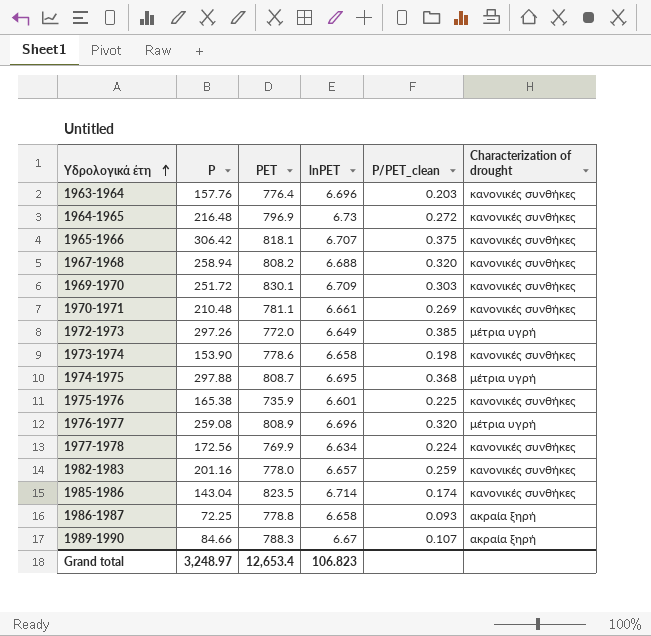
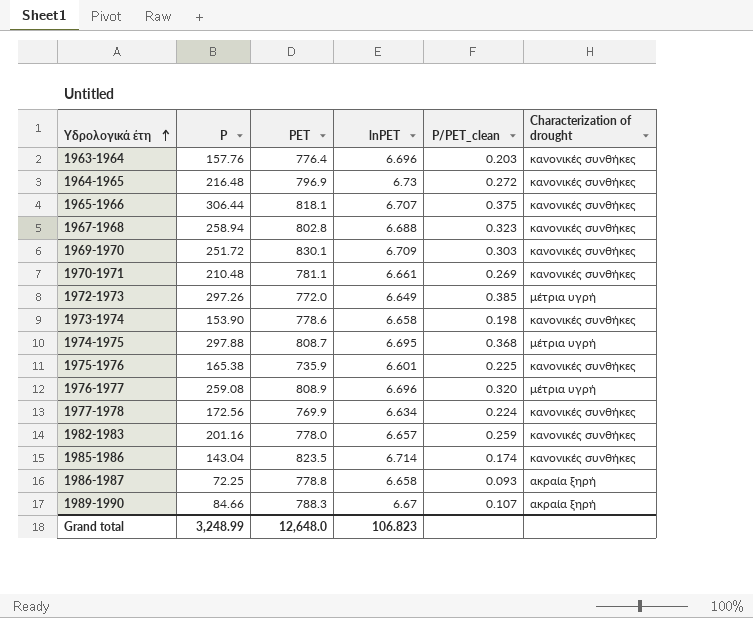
1965-1966 | P: 306.42 -> 306.44
1967-1968 | PET: 808.2 -> 802.8
1967-1968 | P/PET_clean: 0.320 -> 0.323
Grand total | P: 3,248.97 -> 3,248.99
Grand total | PET: 12,653.4 -> 12,648.0

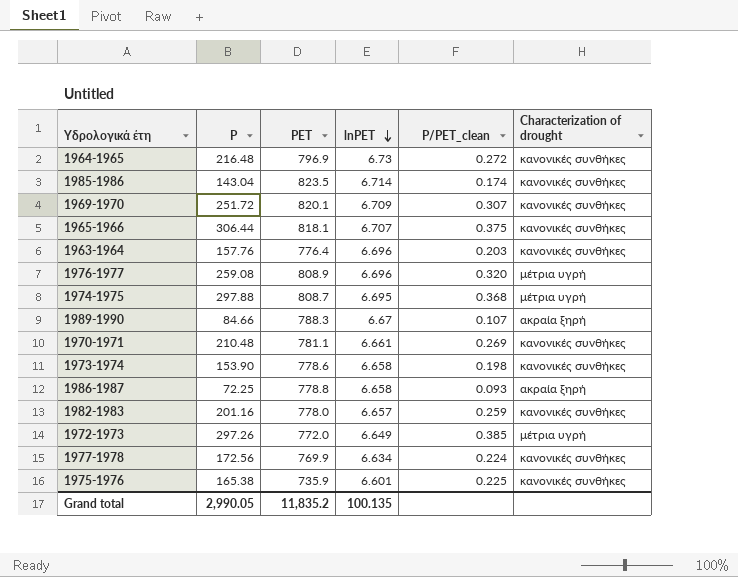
row order: Υδρολογικά έτη ascending -> lnPET descending
row 1967-1968: 258.94 | 802.8 | 6.688 | 0.323 | κανονικές συνθήκες -> none
1969-1970 | PET: 830.1 -> 820.1
1969-1970 | P/PET_clean: 0.303 -> 0.307
Grand total | P: 3,248.99 -> 2,990.05
Grand total | PET: 12,648.0 -> 11,835.2
Grand total | lnPET: 106.823 -> 100.135

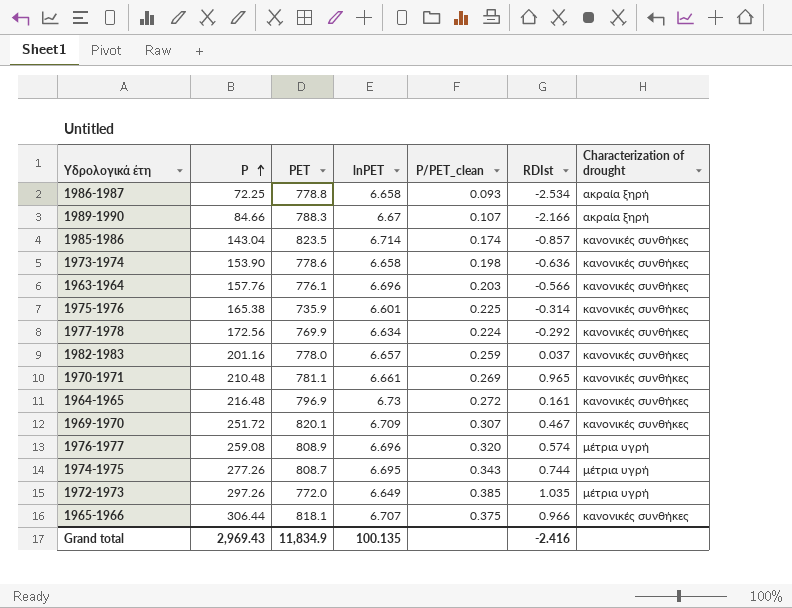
row order: lnPET descending -> P ascending
column RDIst | position: none -> 6
1963-1964 | PET: 776.4 -> 776.1
1974-1975 | P: 297.88 -> 277.26
1974-1975 | P/PET_clean: 0.368 -> 0.343
Grand total | P: 2,990.05 -> 2,969.43
Grand total | PET: 11,835.2 -> 11,834.9

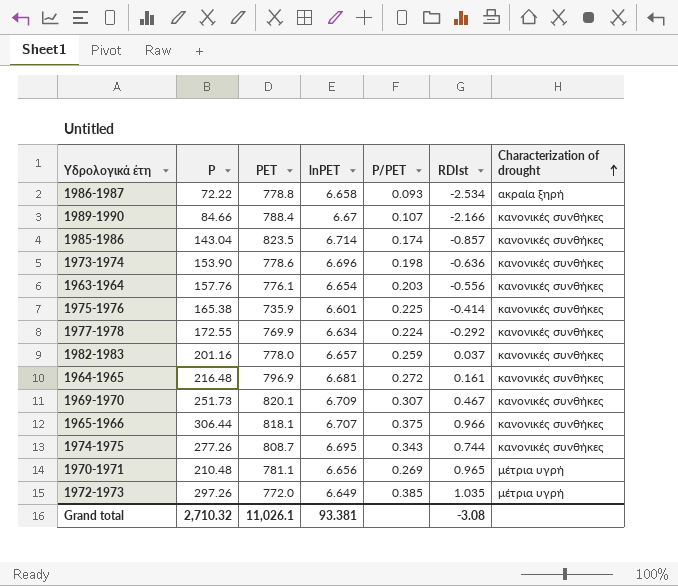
row order: P ascending -> Characterization of drought ascending
column name: P/PET_clean -> P/PET
row 1976-1977: 259.08 | 808.9 | 6.696 | 0.320 | 0.574 | μέτρια υγρή -> none
1986-1987 | P: 72.25 -> 72.22
1989-1990 | PET: 788.3 -> 788.4
1989-1990 | Characterization of drought: ακραία ξηρή -> κανονικές συνθήκες
1973-1974 | lnPET: 6.658 -> 6.696
1963-1964 | lnPET: 6.696 -> 6.654
1963-1964 | RDIst: -0.566 -> -0.556
1975-1976 | RDIst: -0.314 -> -0.414
1977-1978 | P: 172.56 -> 172.55
1964-1965 | lnPET: 6.73 -> 6.681
1969-1970 | P: 251.72 -> 251.73
1974-1975 | Characterization of drought: μέτρια υγρή -> κανονικές συνθήκες
1970-1971 | lnPET: 6.661 -> 6.656
1970-1971 | Characterization of drought: κανονικές συνθήκες -> μέτρια υγρή
Grand total | P: 2,969.43 -> 2,710.32
Grand total | PET: 11,834.9 -> 11,026.1
Grand total | lnPET: 100.135 -> 93.381
Grand total | RDIst: -2.416 -> -3.08

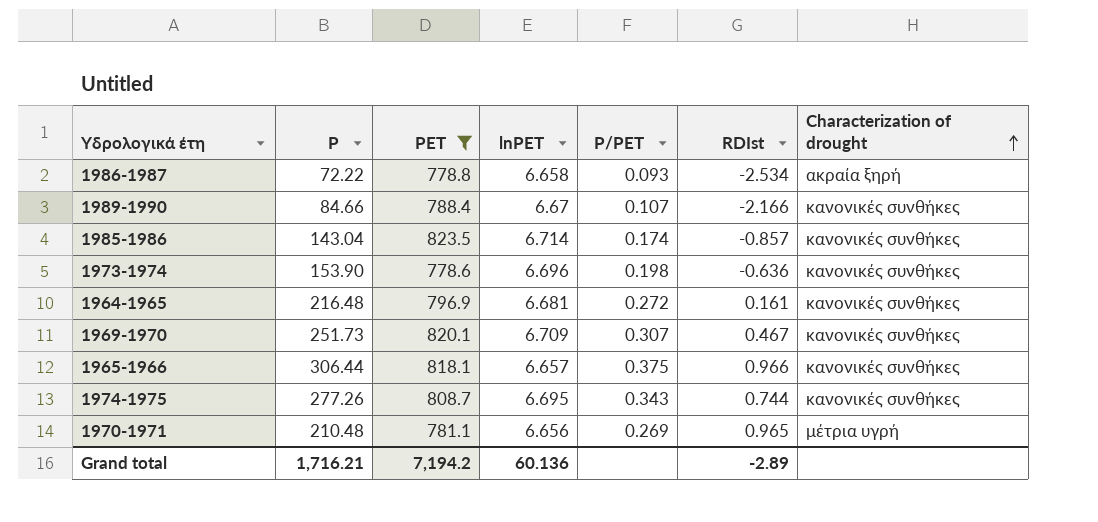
filter: none -> PET >= 778.6
1965-1966 | lnPET: 6.707 -> 6.657
Grand total | P: 2,710.32 -> 1,716.21
Grand total | PET: 11,026.1 -> 7,194.2
Grand total | lnPET: 93.381 -> 60.136
Grand total | RDIst: -3.08 -> -2.89

